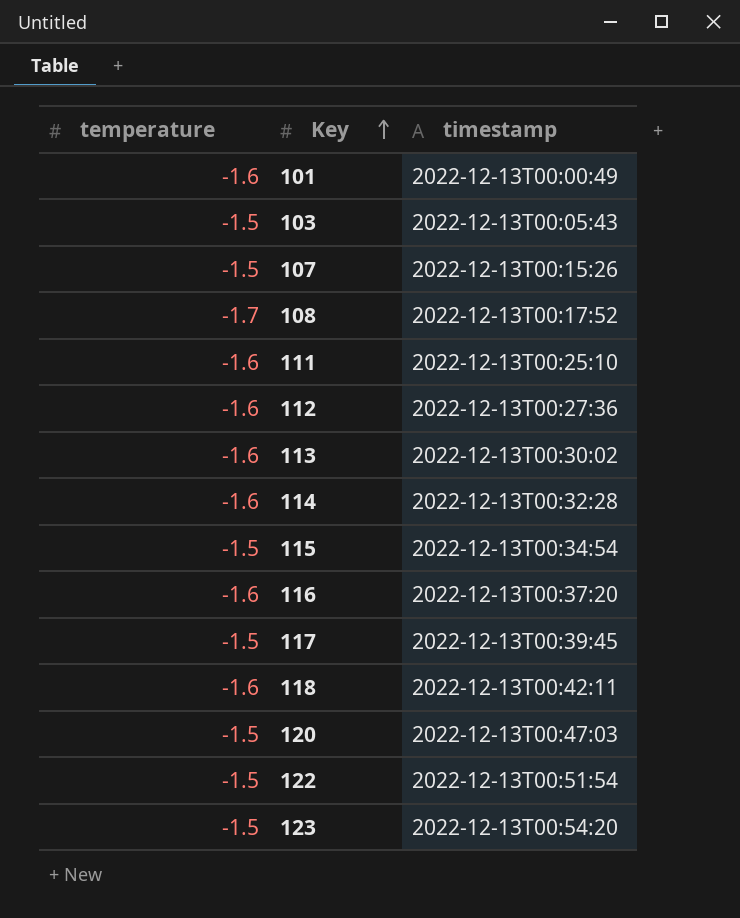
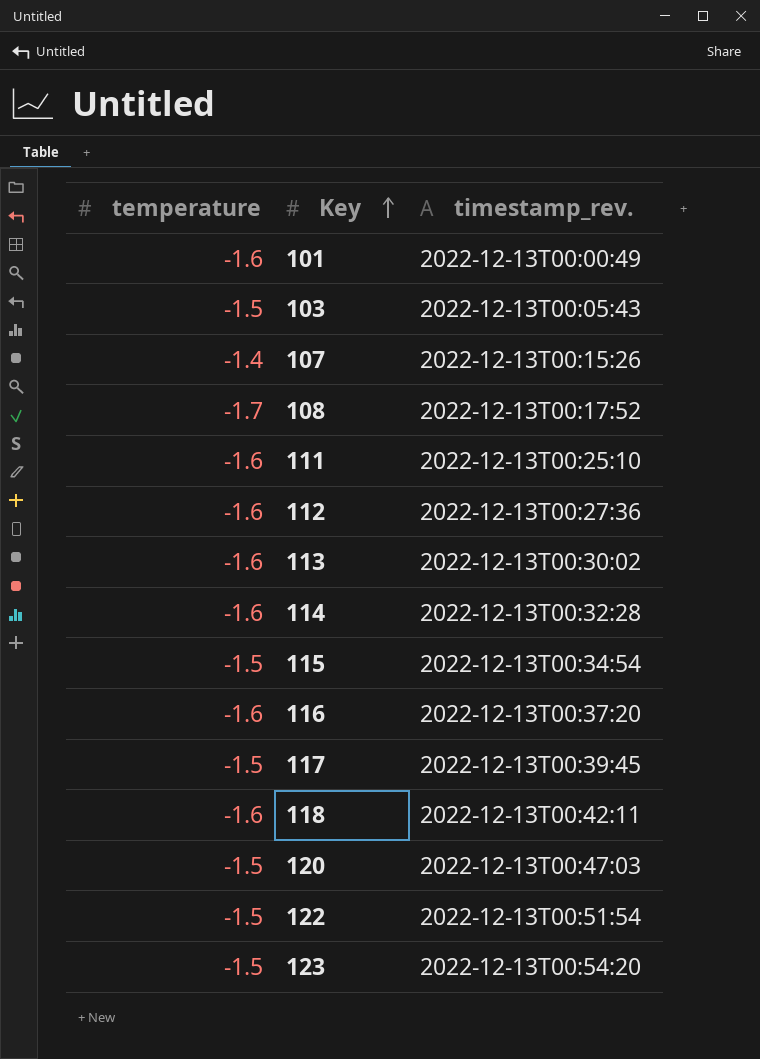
column name: timestamp -> timestamp_rev.
107 | temperature: -1.5 -> -1.4

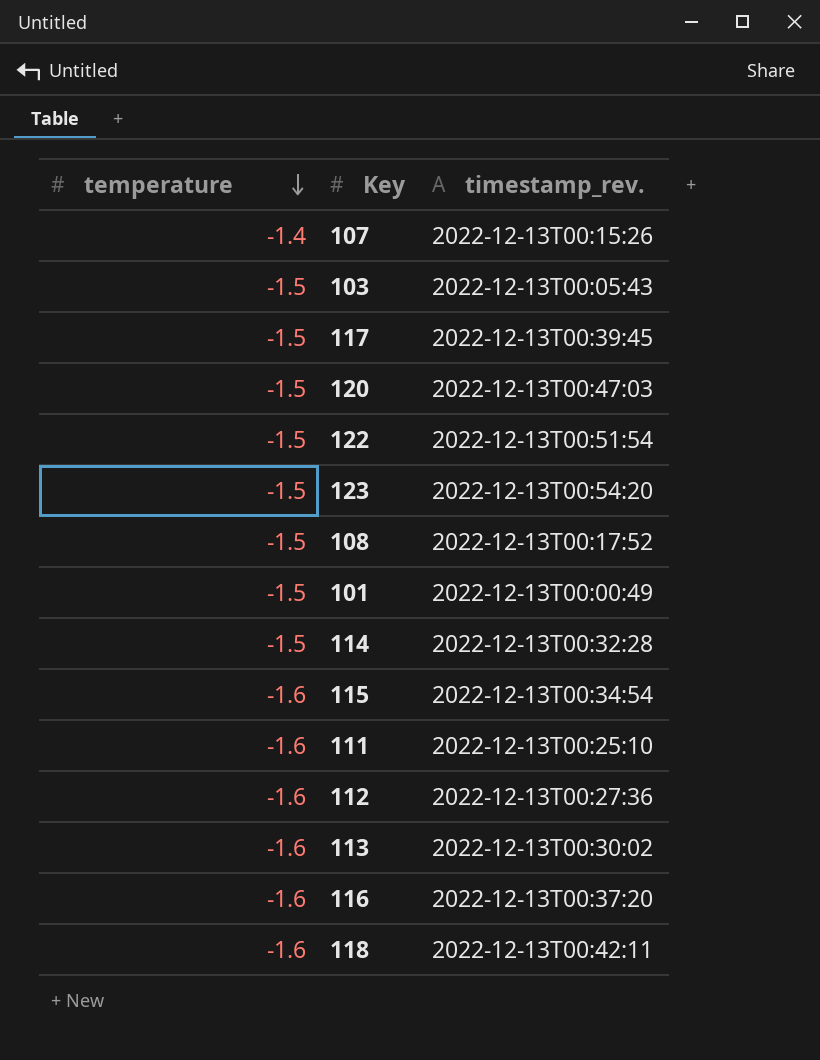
row order: Key ascending -> temperature descending
108 | temperature: -1.7 -> -1.5
101 | temperature: -1.6 -> -1.5
114 | temperature: -1.6 -> -1.5
115 | temperature: -1.5 -> -1.6

